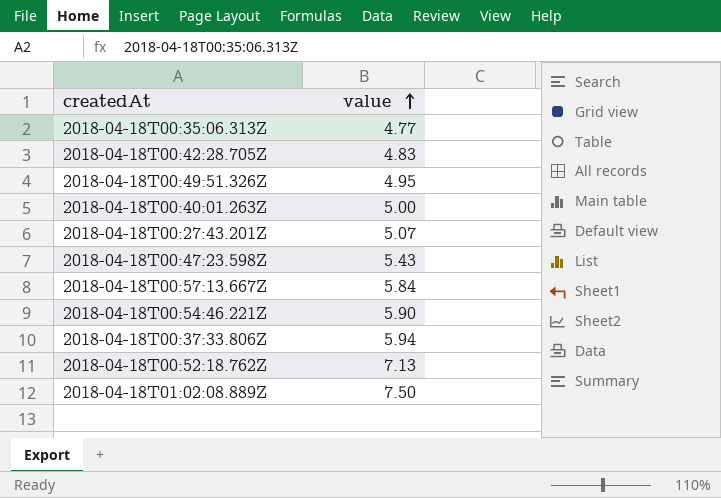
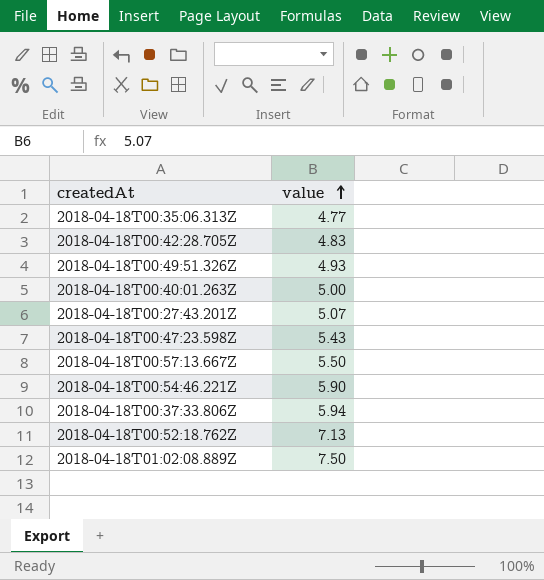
2018-04-18T00:49:51.326Z | value: 4.95 -> 4.93
2018-04-18T00:57:13.667Z | value: 5.84 -> 5.50

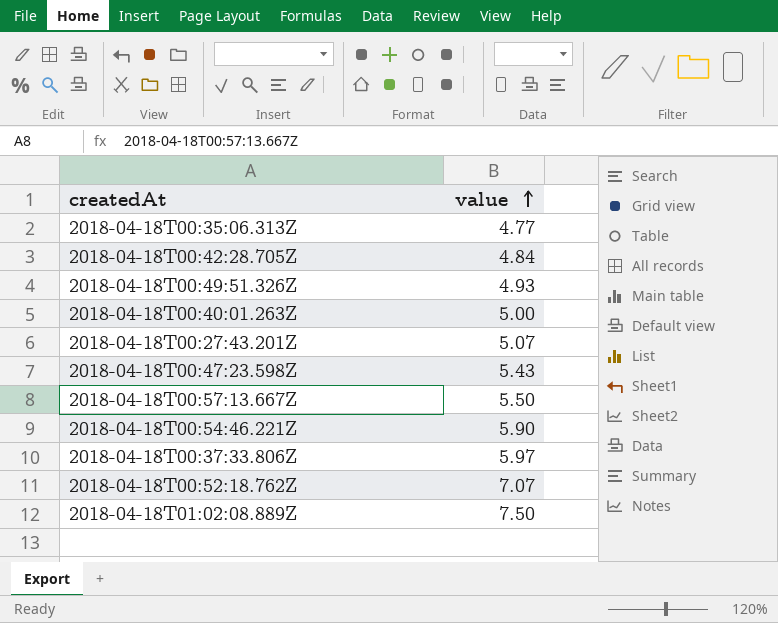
2018-04-18T00:42:28.705Z | value: 4.83 -> 4.84
2018-04-18T00:37:33.806Z | value: 5.94 -> 5.97
2018-04-18T00:52:18.762Z | value: 7.13 -> 7.07

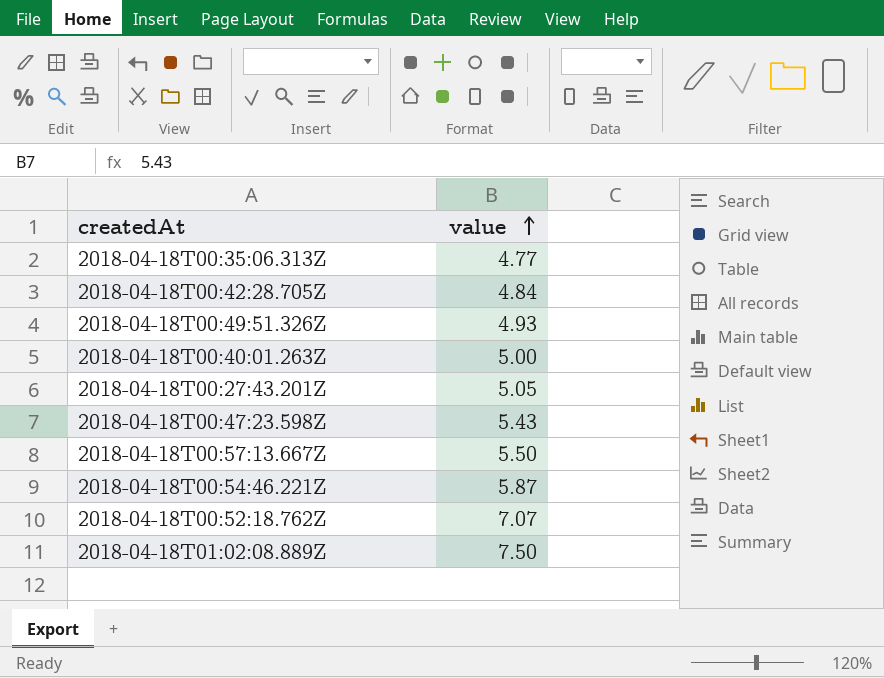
row 2018-04-18T00:37:33.806Z: 5.97 -> none
2018-04-18T00:27:43.201Z | value: 5.07 -> 5.05
2018-04-18T00:54:46.221Z | value: 5.90 -> 5.87

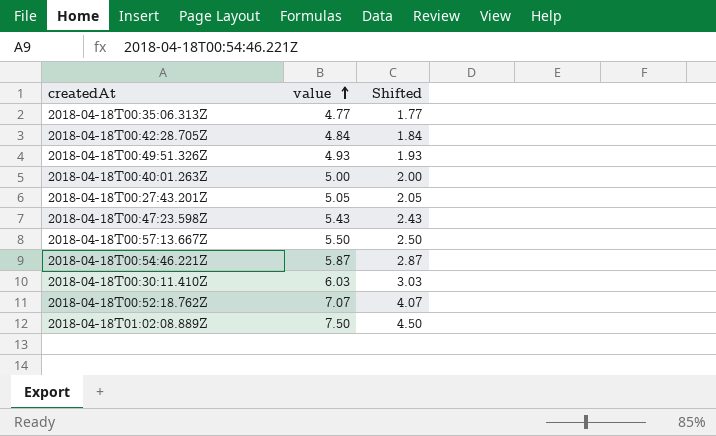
column Shifted | formula: none -> [value] - 3
row 2018-04-18T00:30:11.410Z: none -> 6.03 | 3.03

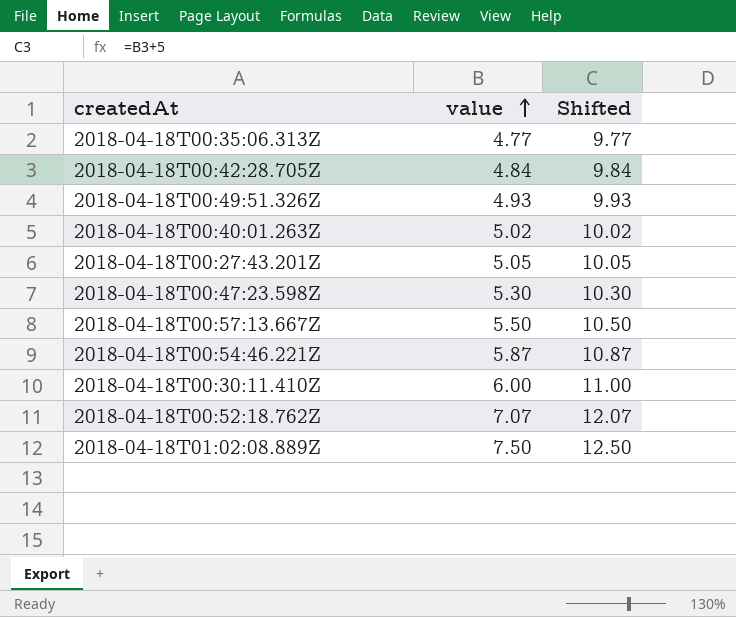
column Shifted | formula: [value] - 3 -> [value] + 5
2018-04-18T00:40:01.263Z | value: 5.00 -> 5.02
2018-04-18T00:47:23.598Z | value: 5.43 -> 5.30
2018-04-18T00:30:11.410Z | value: 6.03 -> 6.00

